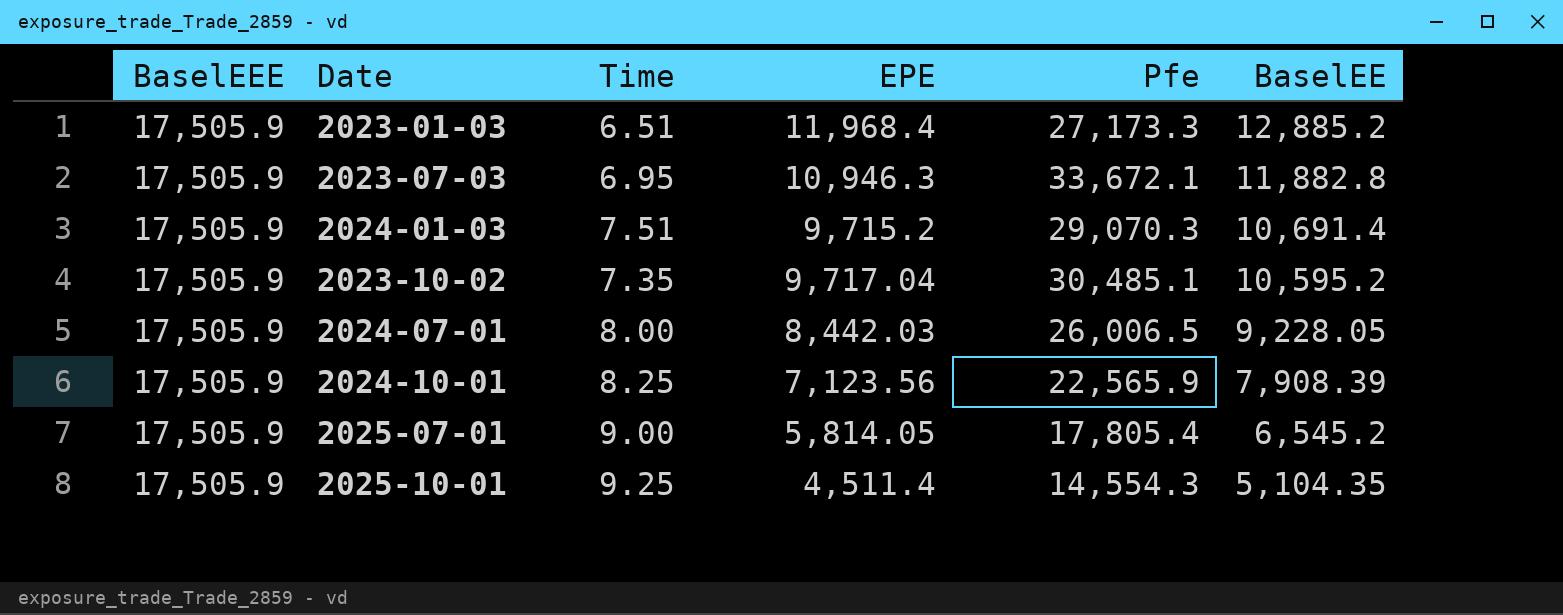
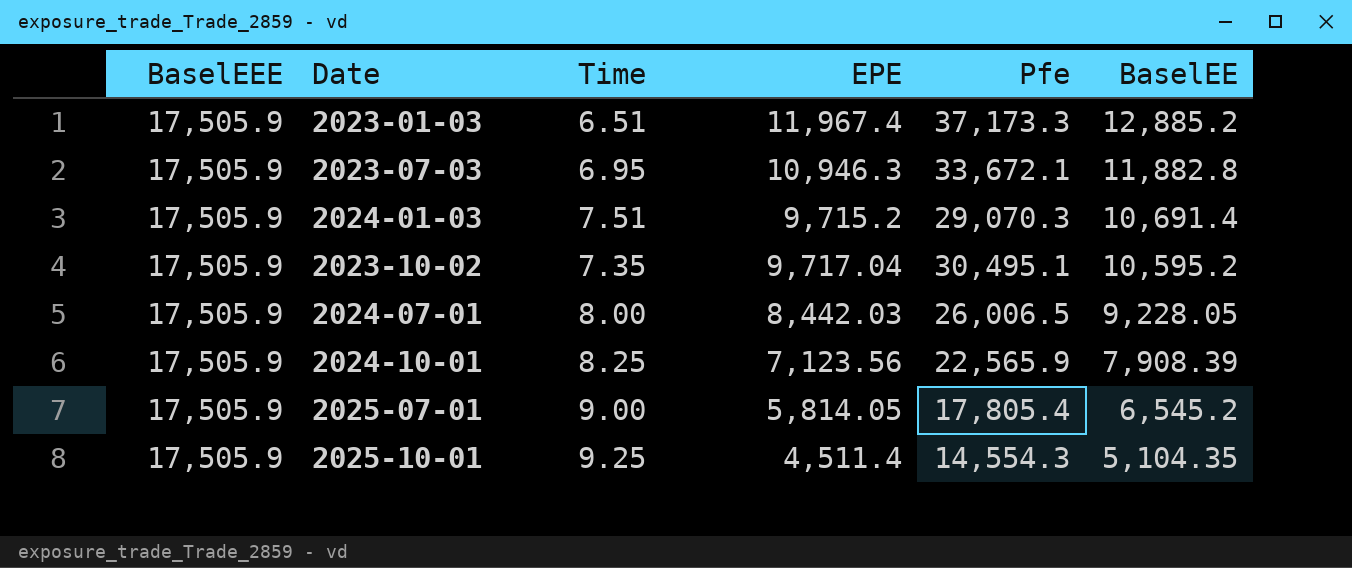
2023-01-03 | EPE: 11,968.4 -> 11,967.4
2023-01-03 | Pfe: 27,173.3 -> 37,173.3
2023-10-02 | Pfe: 30,485.1 -> 30,495.1

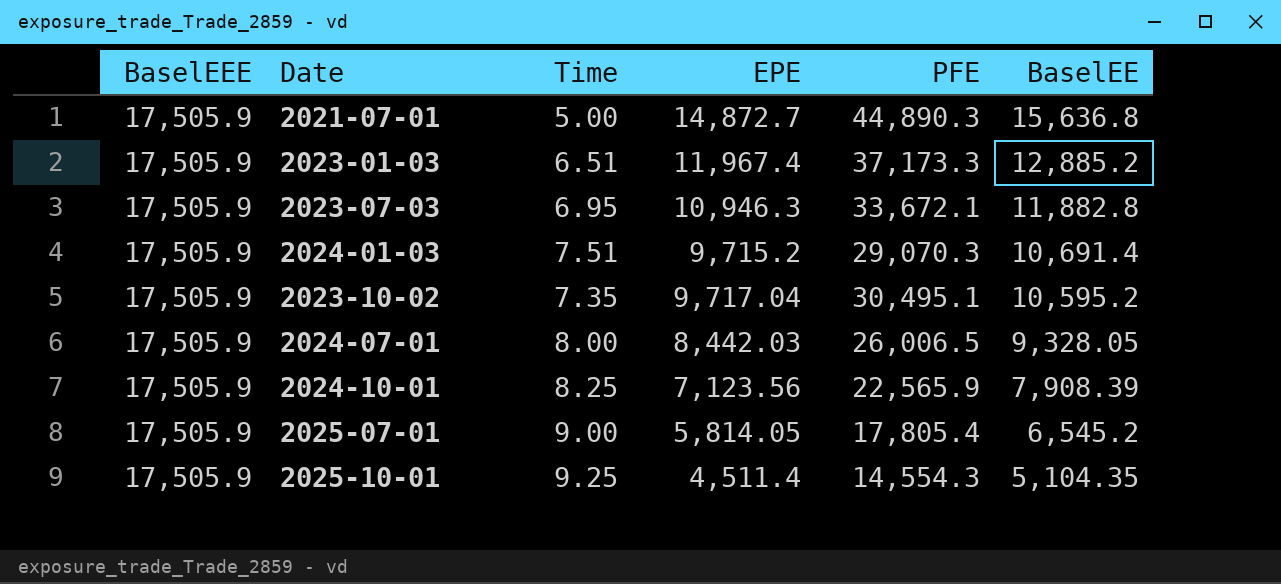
column name: Pfe -> PFE
row 2021-07-01: none -> 17,505.9 | 5.00 | 14,872.7 | 44,890.3 | 15,636.8
2024-07-01 | BaselEE: 9,228.05 -> 9,328.05

